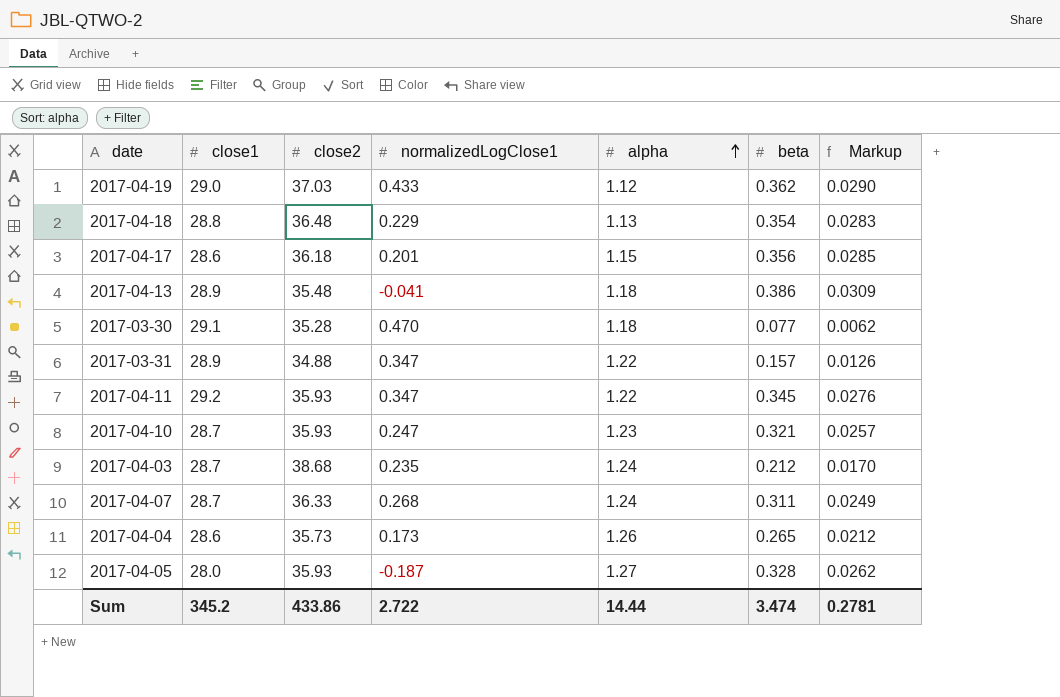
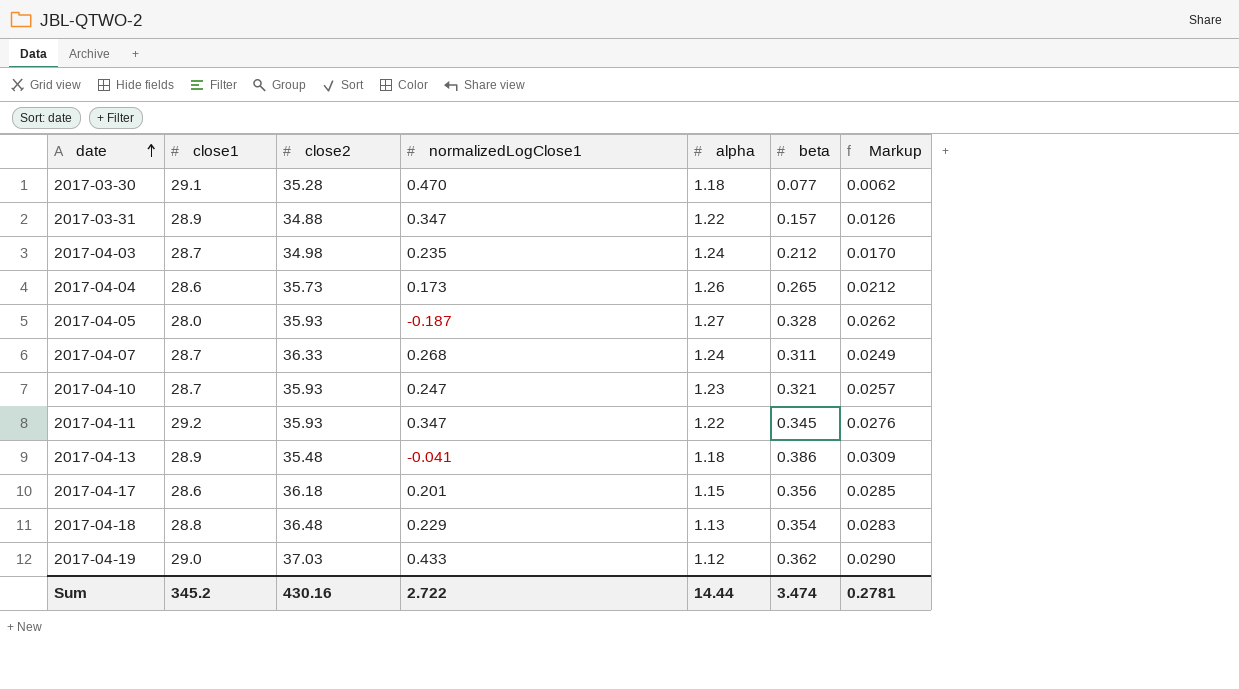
row order: alpha ascending -> date ascending
2017-04-03 | close2: 38.68 -> 34.98
Sum | close2: 433.86 -> 430.16

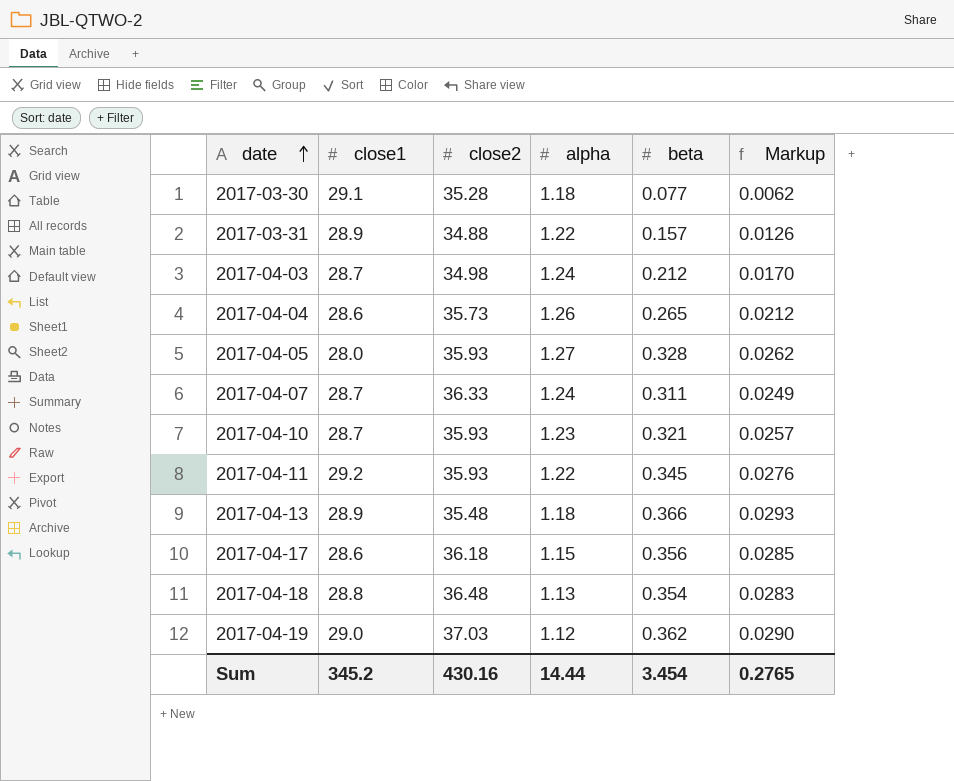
column normalizedLogClose1 | position: 4 -> none
2017-04-13 | beta: 0.386 -> 0.366
2017-04-13 | Markup: 0.0309 -> 0.0293
Sum | beta: 3.474 -> 3.454
Sum | Markup: 0.2781 -> 0.2765

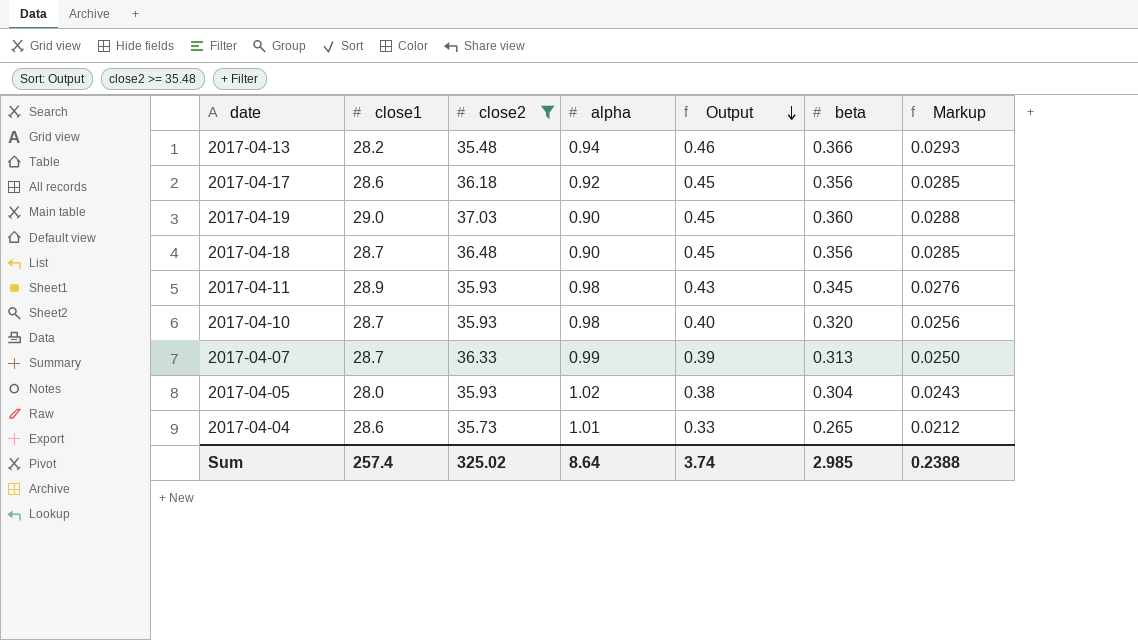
filter: none -> close2 >= 35.48
row order: date ascending -> Output descending
column Output | formula: none -> [beta] * 1.25
2017-04-13 | close1: 28.9 -> 28.2
2017-04-13 | alpha: 1.18 -> 0.94
2017-04-17 | alpha: 1.15 -> 0.92
2017-04-19 | alpha: 1.12 -> 0.90
2017-04-19 | beta: 0.362 -> 0.360
2017-04-19 | Markup: 0.0290 -> 0.0288
2017-04-18 | close1: 28.8 -> 28.7
2017-04-18 | alpha: 1.13 -> 0.90
2017-04-18 | beta: 0.354 -> 0.356
2017-04-18 | Markup: 0.0283 -> 0.0285
2017-04-11 | close1: 29.2 -> 28.9
2017-04-11 | alpha: 1.22 -> 0.98
2017-04-10 | alpha: 1.23 -> 0.98
2017-04-10 | beta: 0.321 -> 0.320
2017-04-10 | Markup: 0.0257 -> 0.0256
2017-04-07 | alpha: 1.24 -> 0.99
2017-04-07 | beta: 0.311 -> 0.313
2017-04-07 | Markup: 0.0249 -> 0.0250
2017-04-05 | alpha: 1.27 -> 1.02
2017-04-05 | beta: 0.328 -> 0.304
2017-04-05 | Markup: 0.0262 -> 0.0243
2017-04-04 | alpha: 1.26 -> 1.01
Sum | close1: 345.2 -> 257.4
Sum | close2: 430.16 -> 325.02
Sum | alpha: 14.44 -> 8.64
Sum | beta: 3.454 -> 2.985
Sum | Markup: 0.2765 -> 0.2388

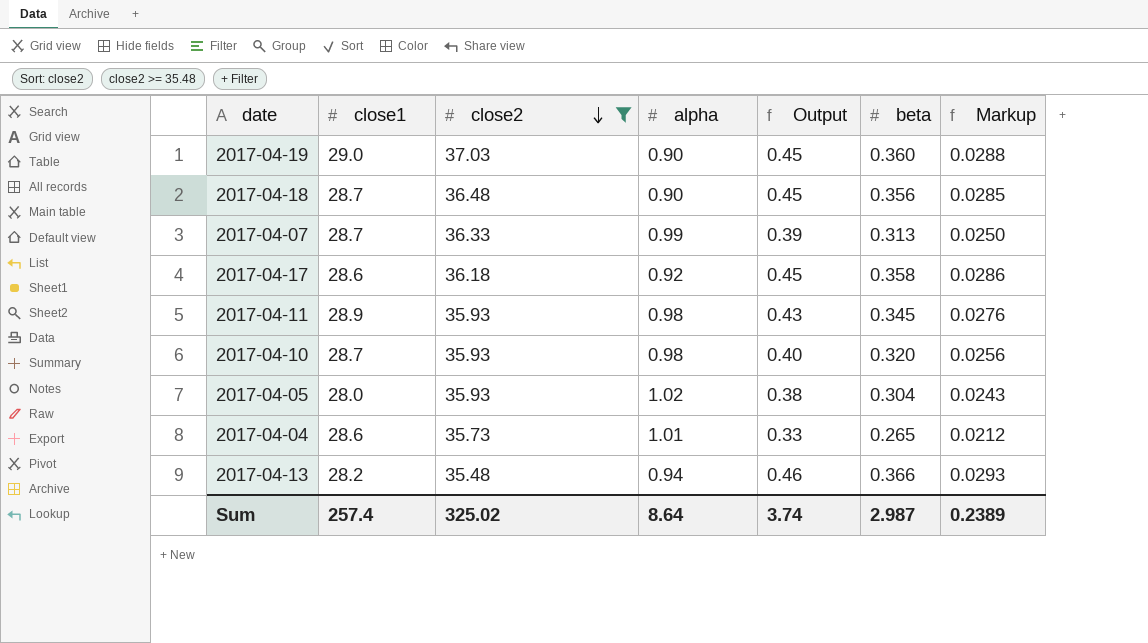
row order: Output descending -> close2 descending
2017-04-17 | beta: 0.356 -> 0.358
2017-04-17 | Markup: 0.0285 -> 0.0286
Sum | beta: 2.985 -> 2.987
Sum | Markup: 0.2388 -> 0.2389

